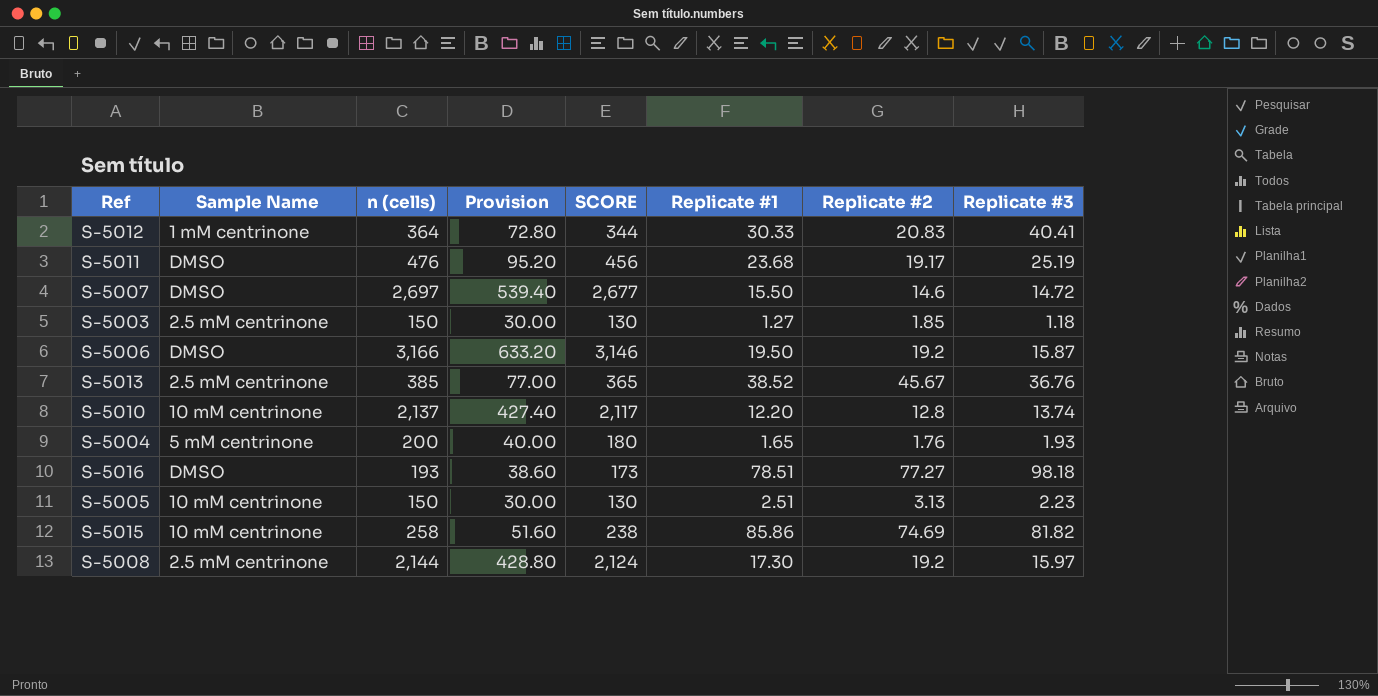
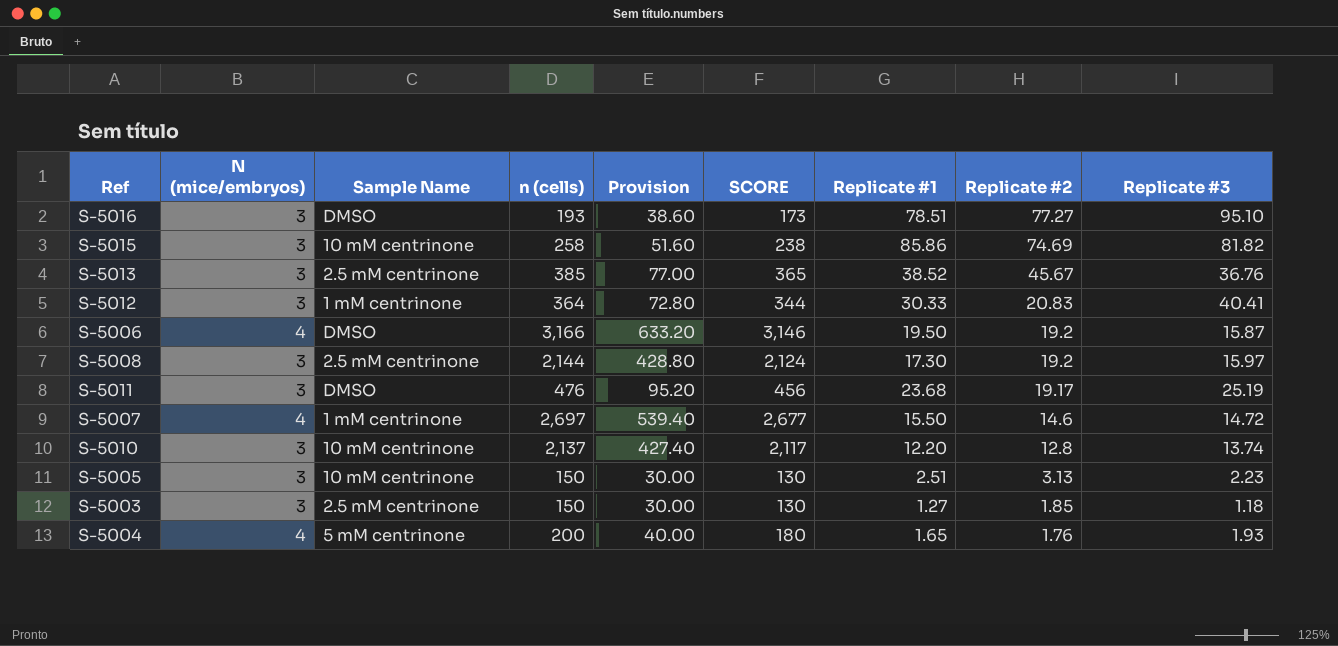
row order: none -> Replicate #2 descending
column N (mice/embryos) | position: none -> 2
S-5016 | Replicate #3: 98.18 -> 95.10
S-5007 | Sample Name: DMSO -> 1 mM centrinone

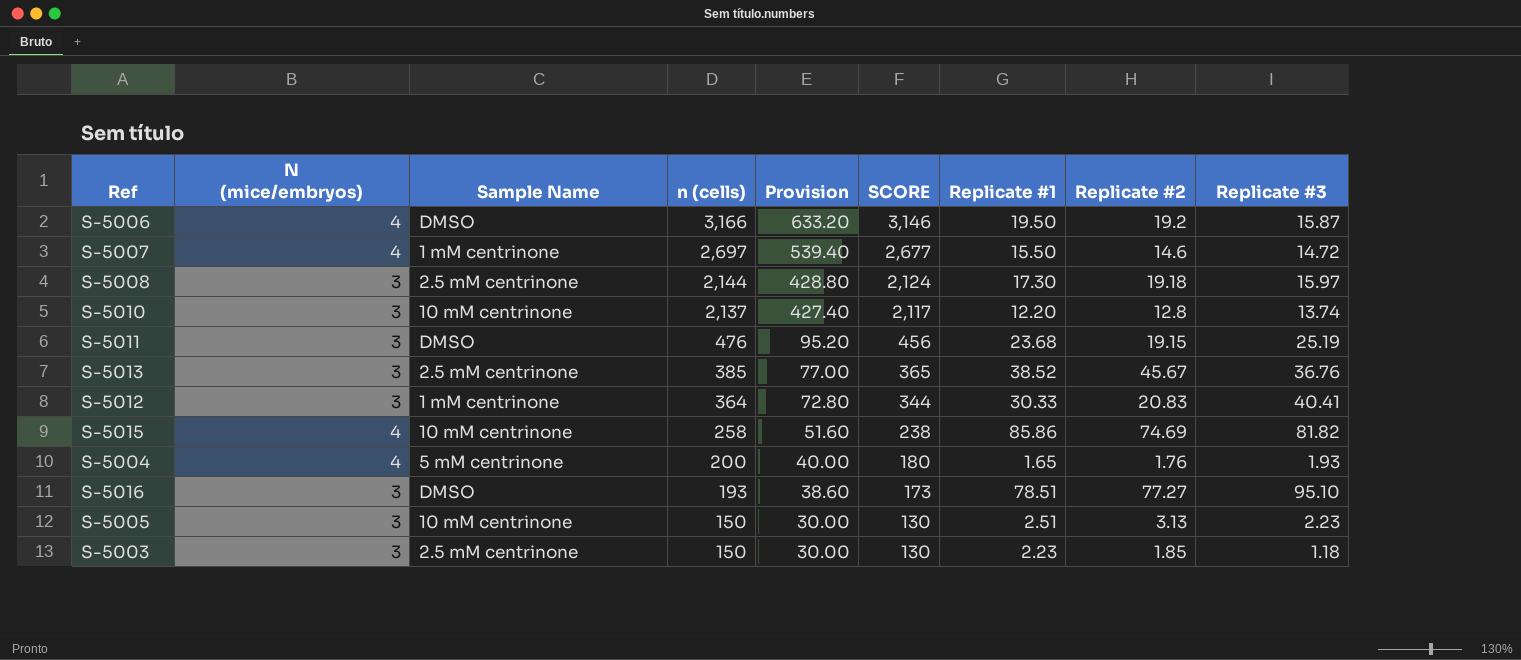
row order: Replicate #2 descending -> n (cells) descending
S-5008 | Replicate #2: 19.2 -> 19.18
S-5011 | Replicate #2: 19.17 -> 19.15
S-5015 | N (mice/embryos): 3 -> 4
S-5003 | Replicate #1: 1.27 -> 2.23

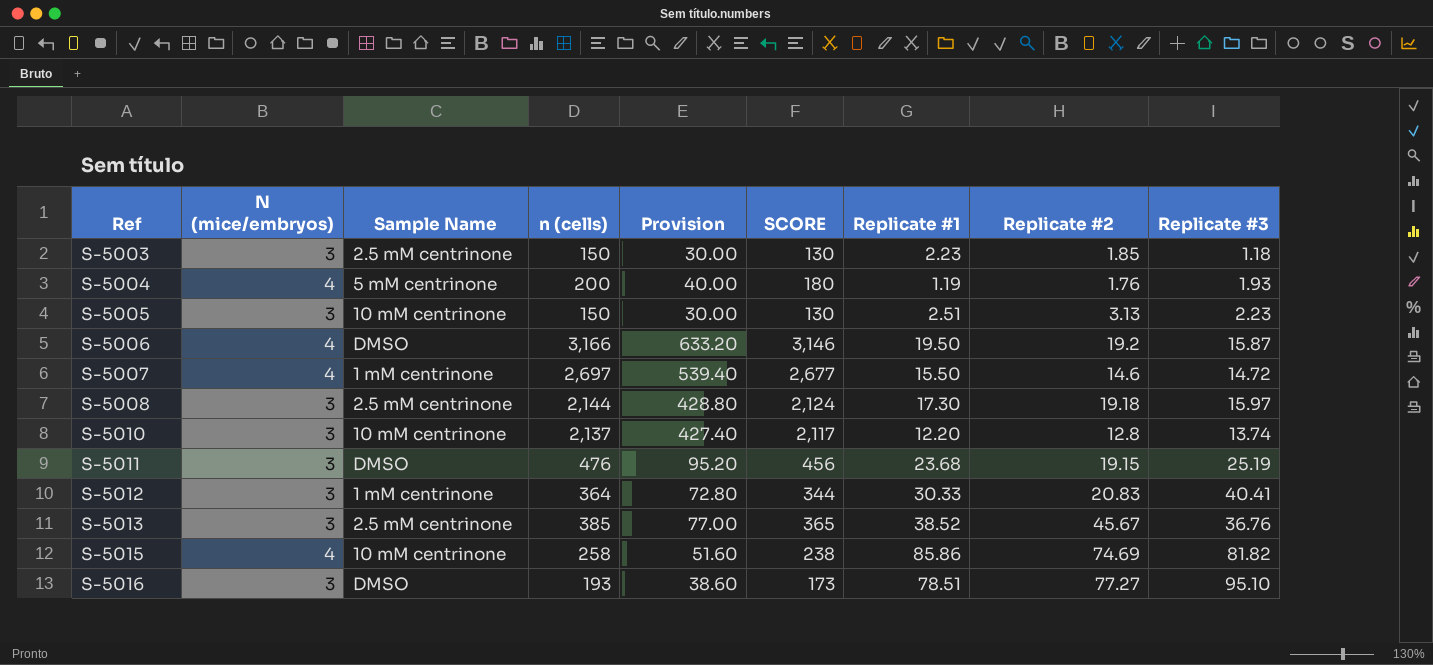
row order: n (cells) descending -> Ref ascending
S-5004 | Replicate #1: 1.65 -> 1.19

